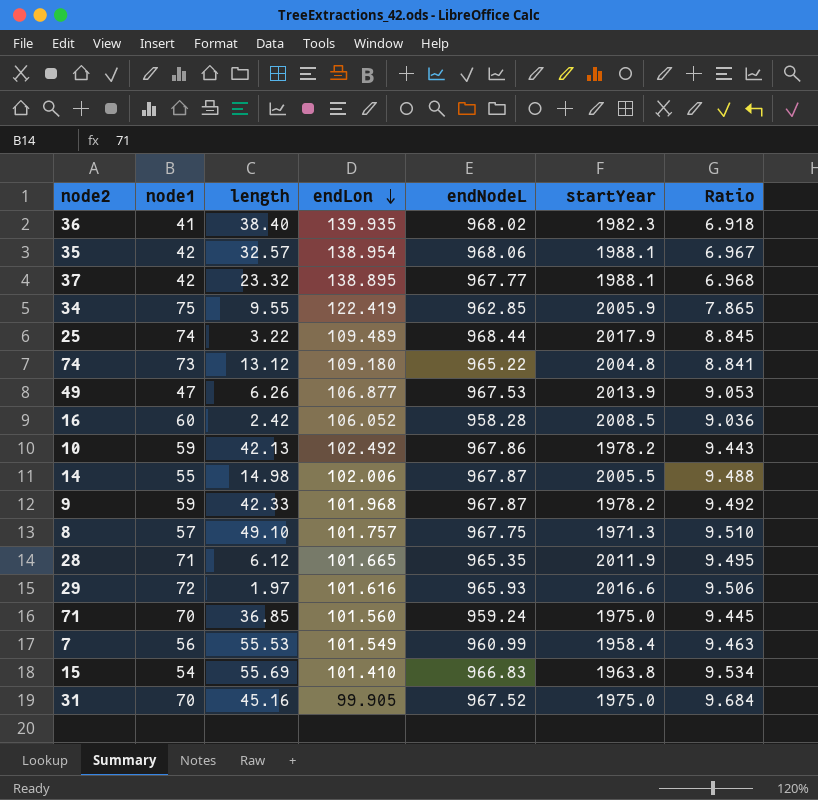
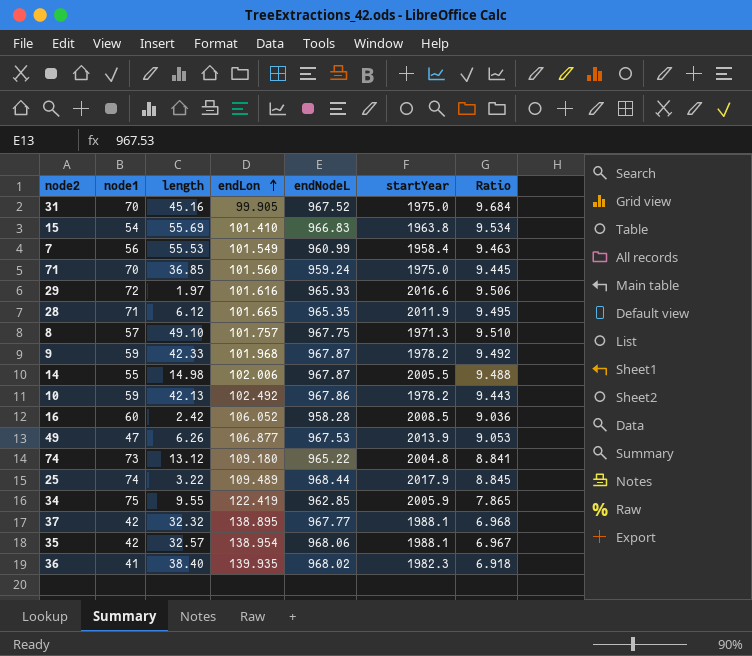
row order: endLon descending -> endLon ascending
37 | length: 23.32 -> 32.32

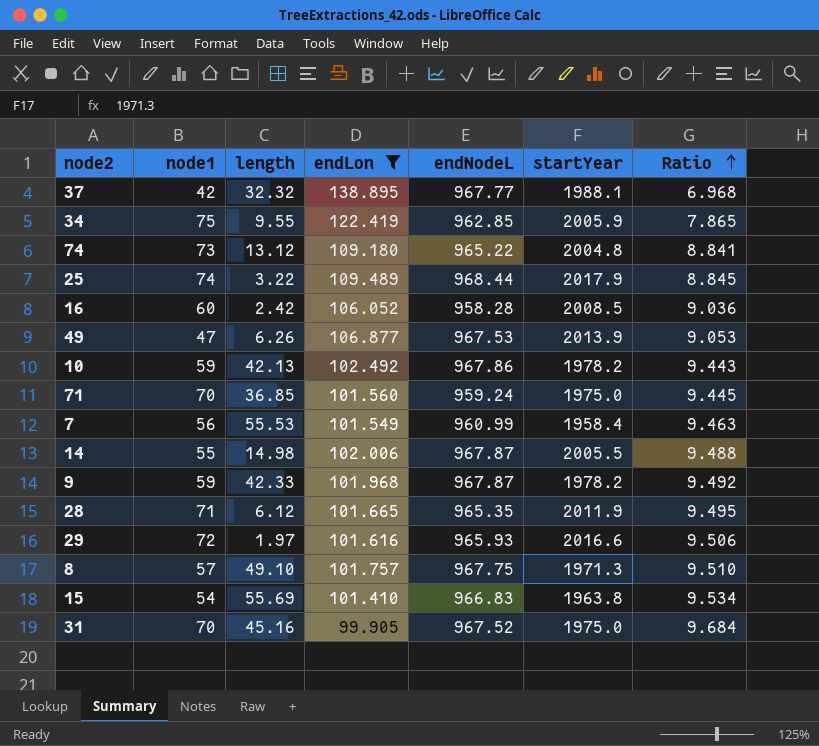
filter: none -> endLon <= 138.895
row order: endLon ascending -> Ratio ascending

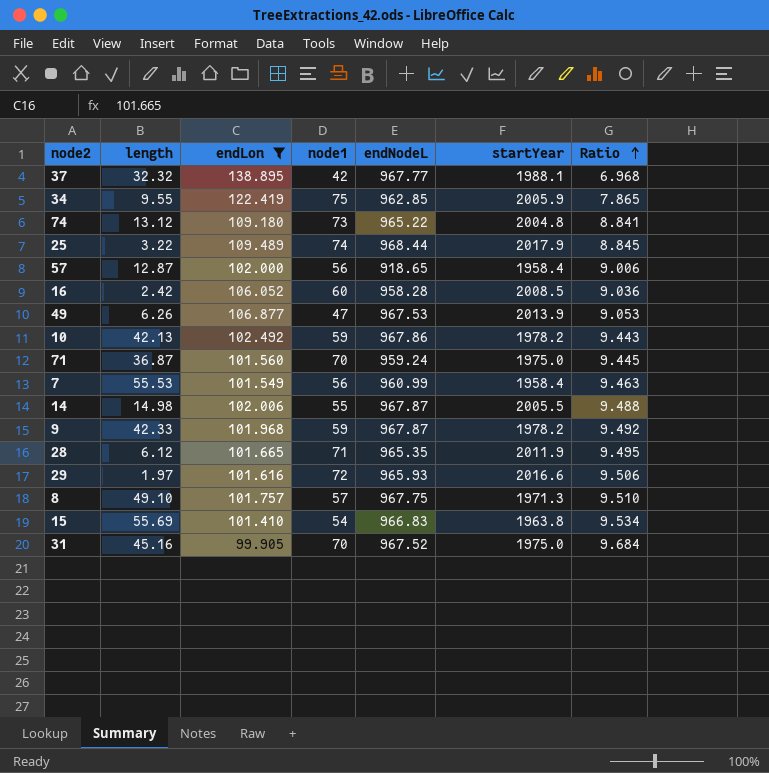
column node1 | position: 2 -> 4
row 57: none -> 12.87 | 102.000 | 56 | 918.65 | 1958.4 | 9.006
71 | length: 36.85 -> 36.87

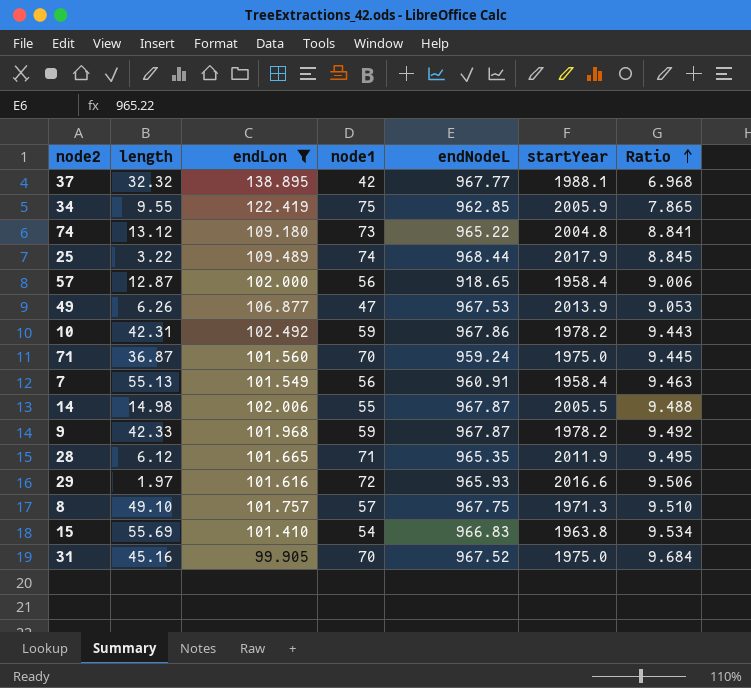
row 16: 2.42 | 106.052 | 60 | 958.28 | 2008.5 | 9.036 -> none
10 | length: 42.13 -> 42.31
7 | length: 55.53 -> 55.13
7 | endNodeL: 960.99 -> 960.91

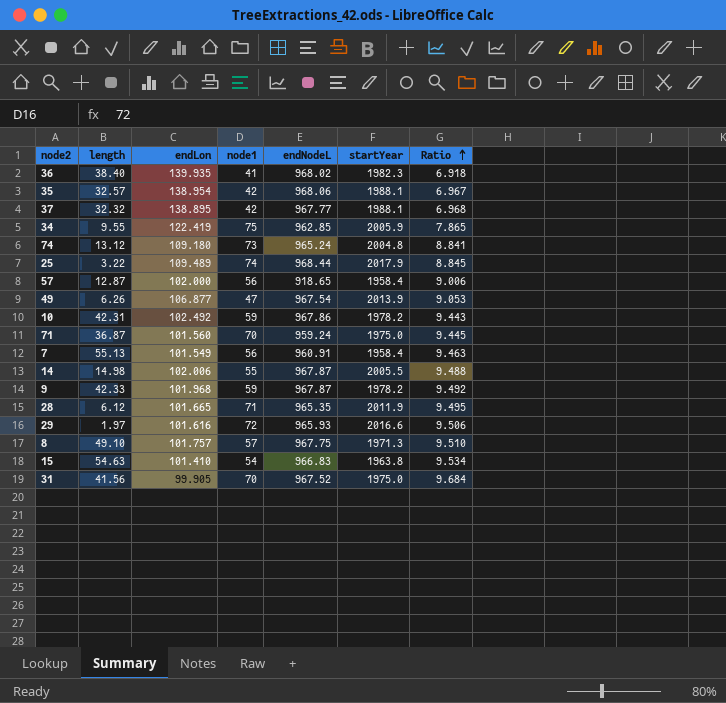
filter: endLon <= 138.895 -> none
74 | endNodeL: 965.22 -> 965.24
49 | endNodeL: 967.53 -> 967.54
15 | length: 55.69 -> 54.63
31 | length: 45.16 -> 41.56

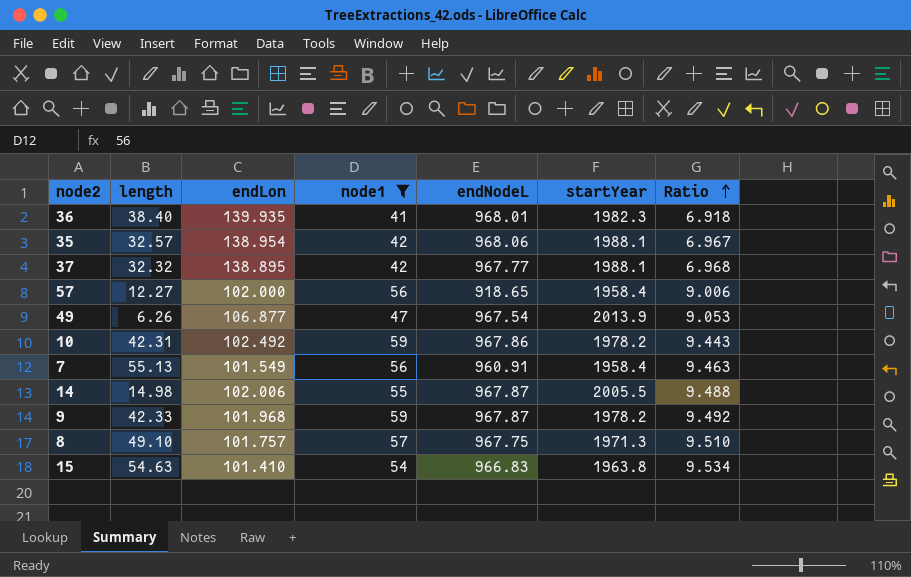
filter: none -> node1 <= 59
36 | endNodeL: 968.02 -> 968.01
57 | length: 12.87 -> 12.27

